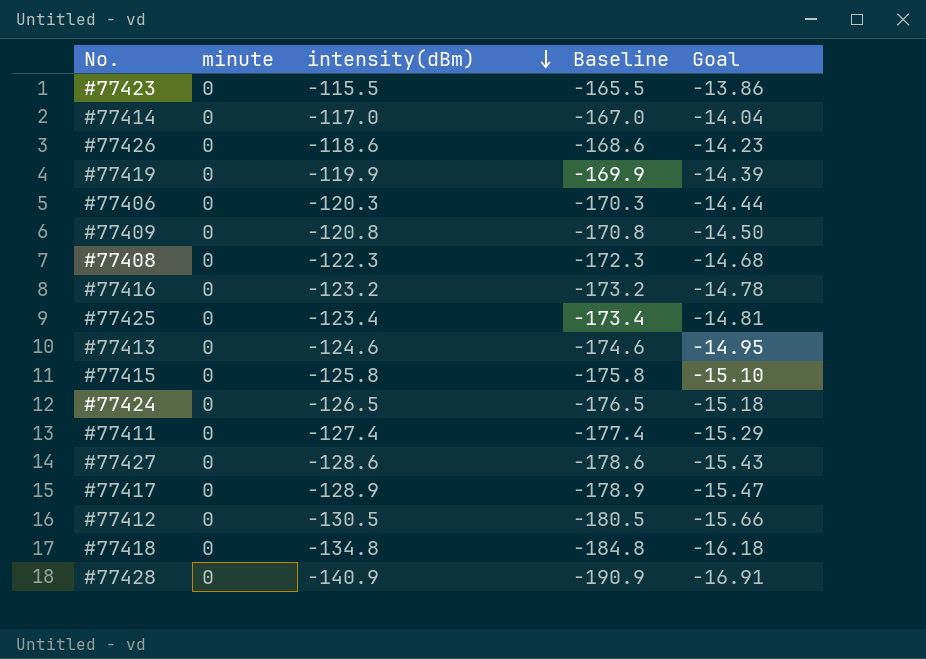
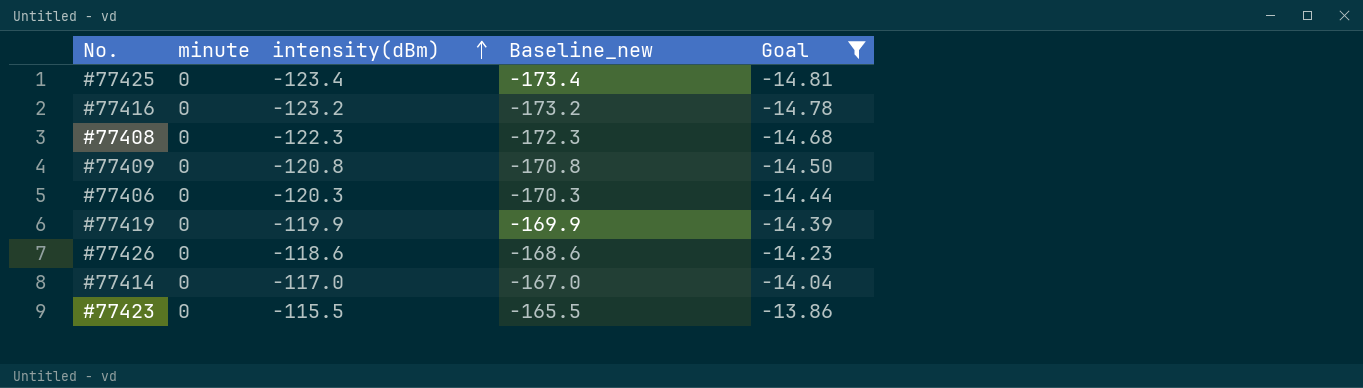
filter: none -> Goal >= -14.81
row order: intensity(dBm) descending -> intensity(dBm) ascending
column name: Baseline -> Baseline_new

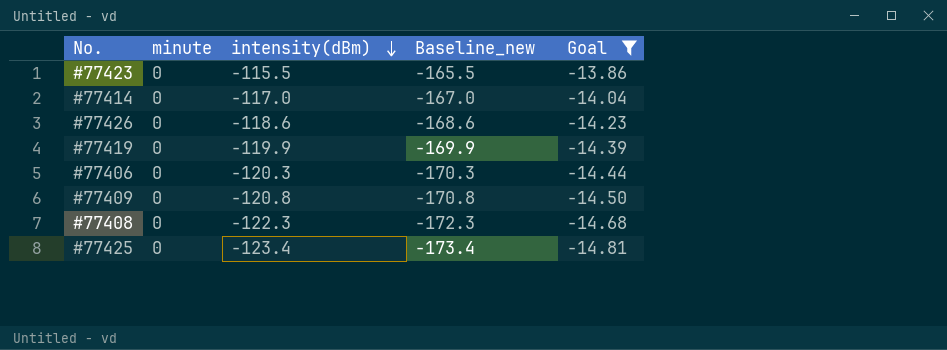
row order: intensity(dBm) ascending -> intensity(dBm) descending
row #77416: 0 | -123.2 | -173.2 | -14.78 -> none

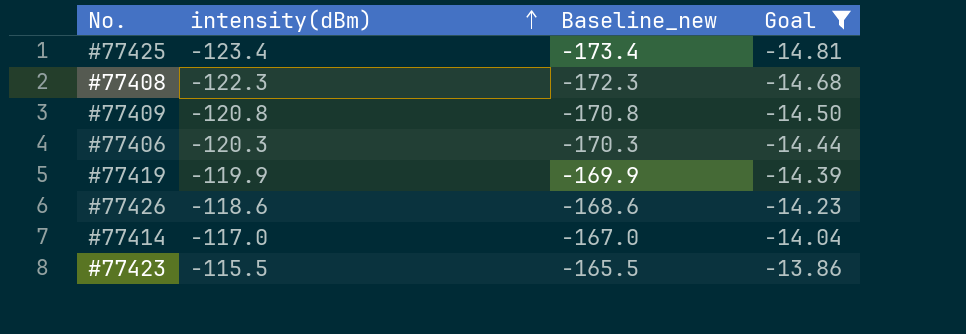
row order: intensity(dBm) descending -> intensity(dBm) ascending
column minute | position: 2 -> none

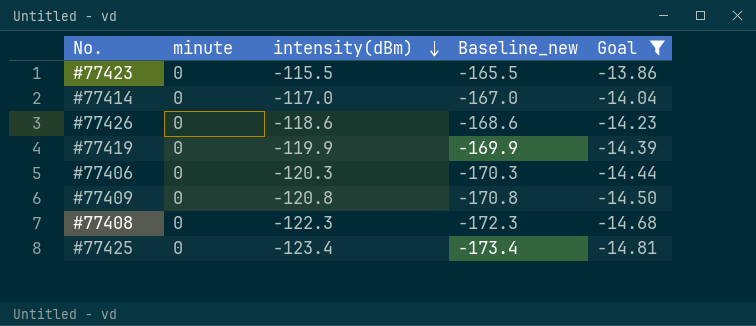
row order: intensity(dBm) ascending -> intensity(dBm) descending
column minute | position: none -> 2

